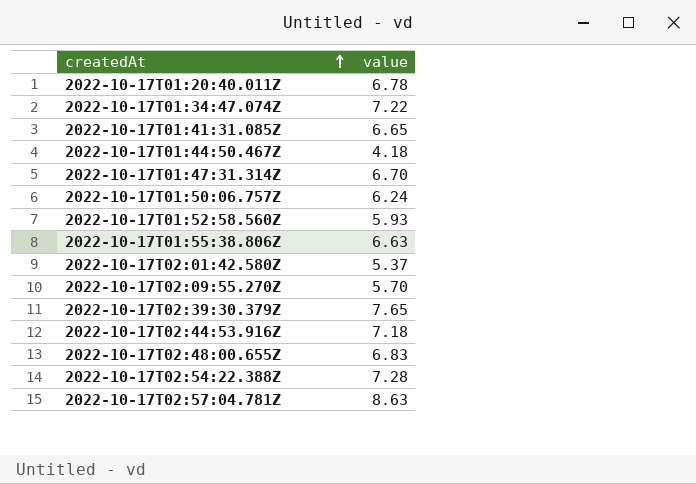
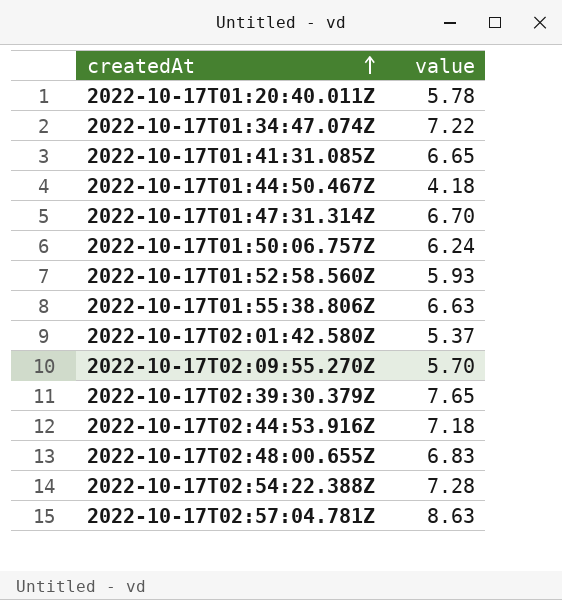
2022-10-17T01:20:40.011Z | value: 6.78 -> 5.78

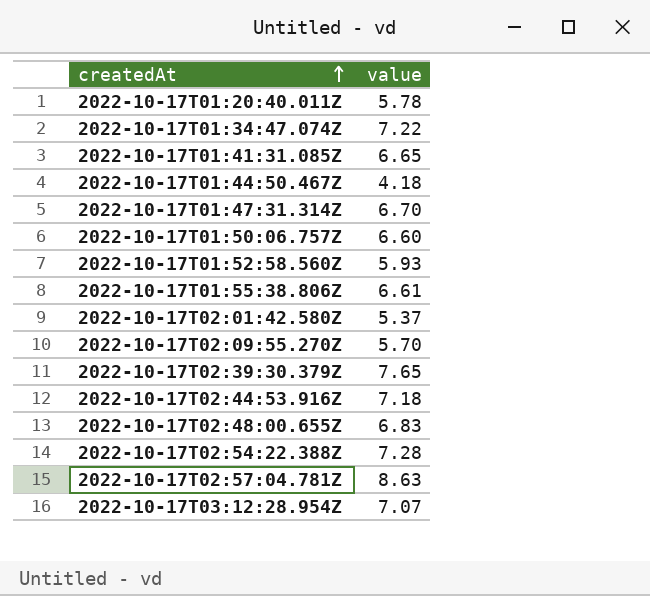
2022-10-17T01:50:06.757Z | value: 6.24 -> 6.60
2022-10-17T01:55:38.806Z | value: 6.63 -> 6.61
row 2022-10-17T03:12:28.954Z: none -> 7.07

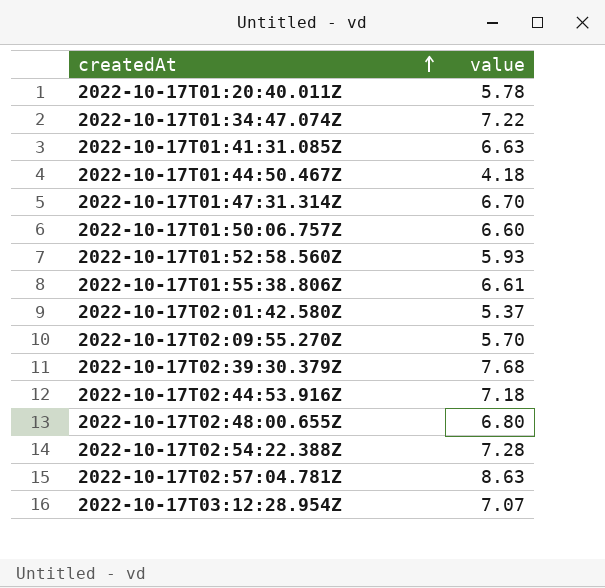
2022-10-17T01:41:31.085Z | value: 6.65 -> 6.63
2022-10-17T02:39:30.379Z | value: 7.65 -> 7.68
2022-10-17T02:48:00.655Z | value: 6.83 -> 6.80

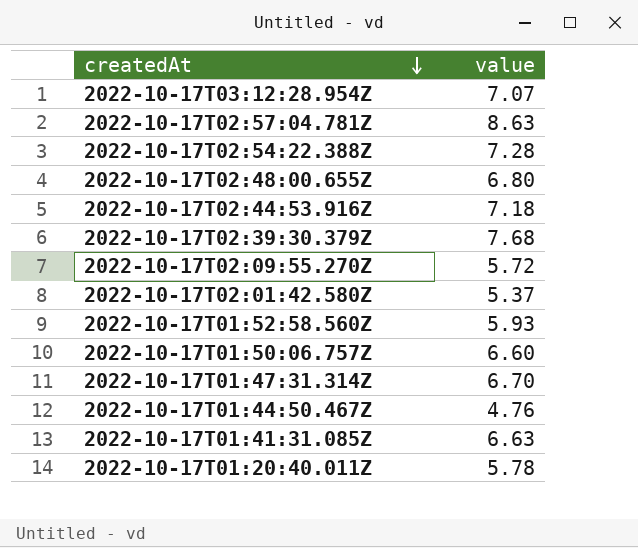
row order: createdAt ascending -> createdAt descending
row 2022-10-17T01:34:47.074Z: 7.22 -> none
row 2022-10-17T01:55:38.806Z: 6.61 -> none
2022-10-17T02:09:55.270Z | value: 5.70 -> 5.72
2022-10-17T01:44:50.467Z | value: 4.18 -> 4.76

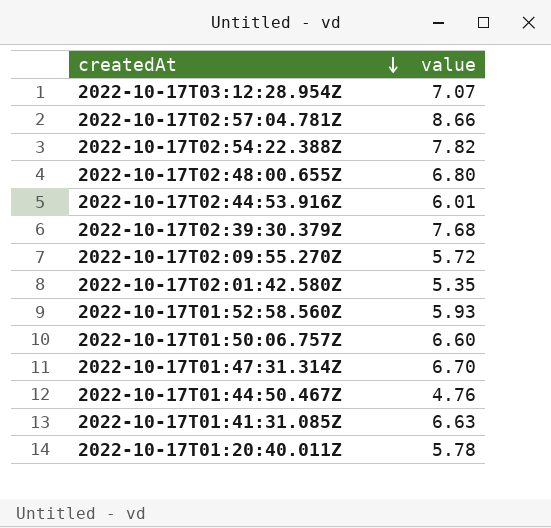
2022-10-17T02:57:04.781Z | value: 8.63 -> 8.66
2022-10-17T02:54:22.388Z | value: 7.28 -> 7.82
2022-10-17T02:44:53.916Z | value: 7.18 -> 6.01
2022-10-17T02:01:42.580Z | value: 5.37 -> 5.35

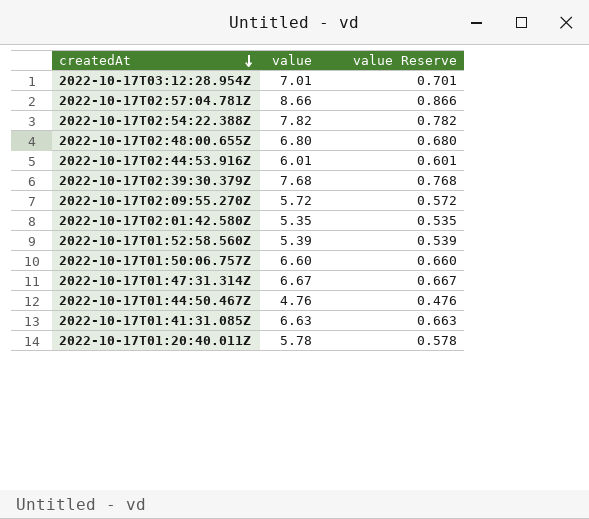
column value Reserve | formula: none -> [value] * 0.1
2022-10-17T03:12:28.954Z | value: 7.07 -> 7.01
2022-10-17T01:52:58.560Z | value: 5.93 -> 5.39
2022-10-17T01:47:31.314Z | value: 6.70 -> 6.67

